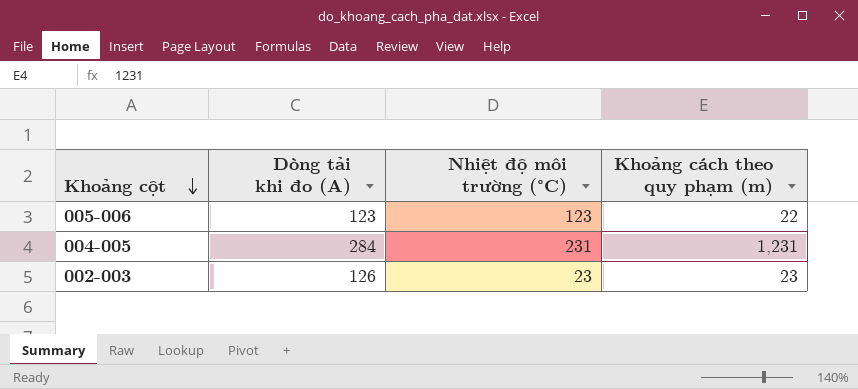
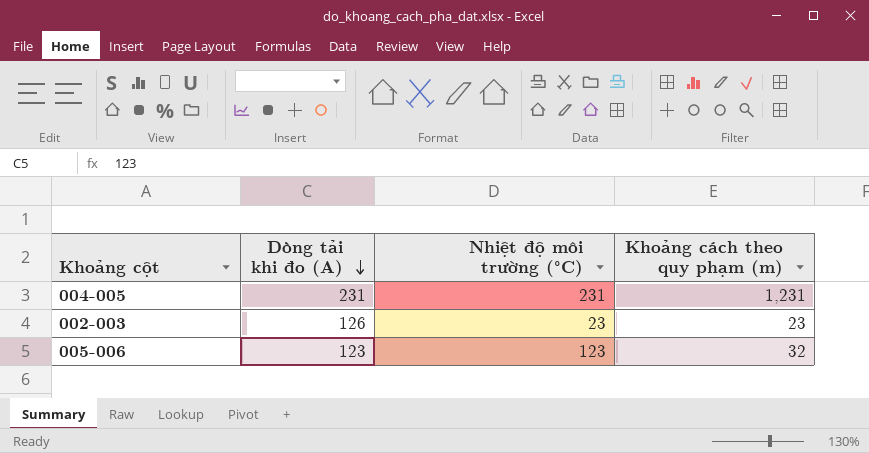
row order: Khoảng cột descending -> Dòng tải khi đo (A) descending
004-005 | Dòng tải khi đo (A): 284 -> 231
005-006 | Khoảng cách theo quy phạm (m): 22 -> 32

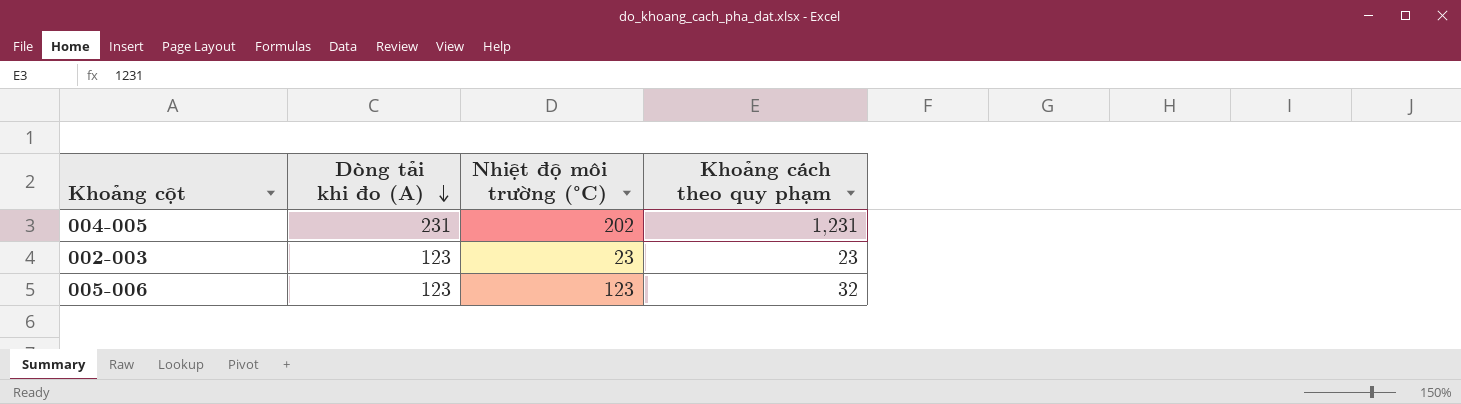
column name: Khoảng cách theo quy phạm (m) -> Khoảng cách theo quy phạm
004-005 | Nhiệt độ môi trường (°C): 231 -> 202
002-003 | Dòng tải khi đo (A): 126 -> 123

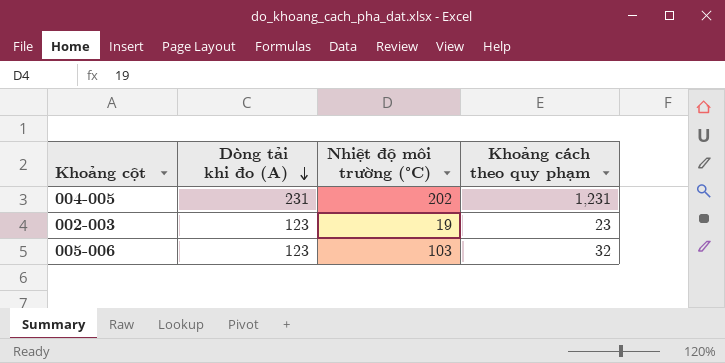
002-003 | Nhiệt độ môi trường (°C): 23 -> 19
005-006 | Nhiệt độ môi trường (°C): 123 -> 103

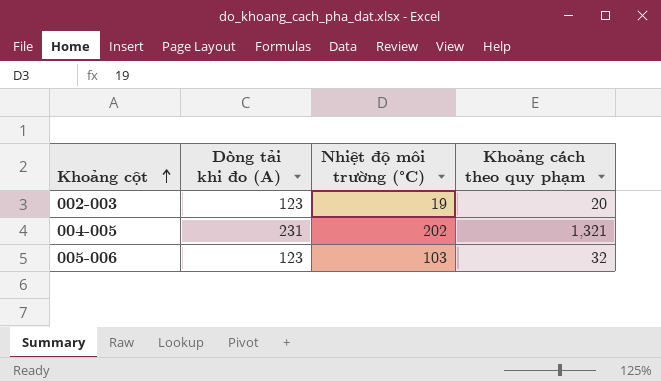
row order: Dòng tải khi đo (A) descending -> Khoảng cột ascending
002-003 | Khoảng cách theo quy phạm: 23 -> 20
004-005 | Khoảng cách theo quy phạm: 1,231 -> 1,321

